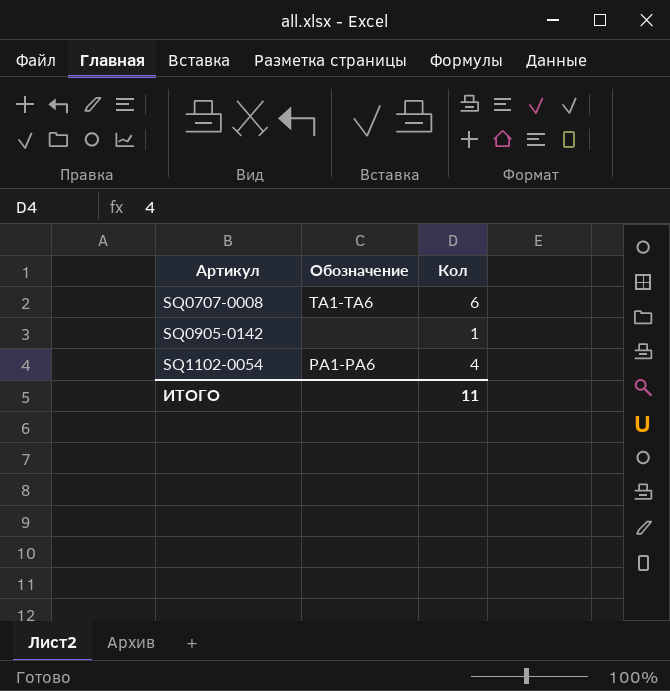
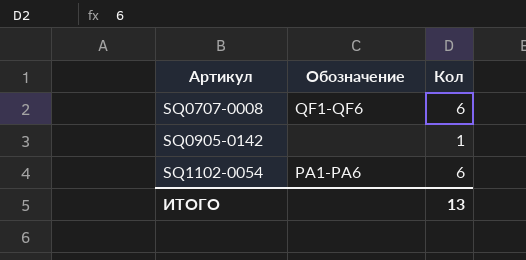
SQ0707-0008 | Обозначение: ТA1-ТA6 -> QF1-QF6
SQ1102-0054 | Кол: 4 -> 6
ИТОГО | Кол: 11 -> 13

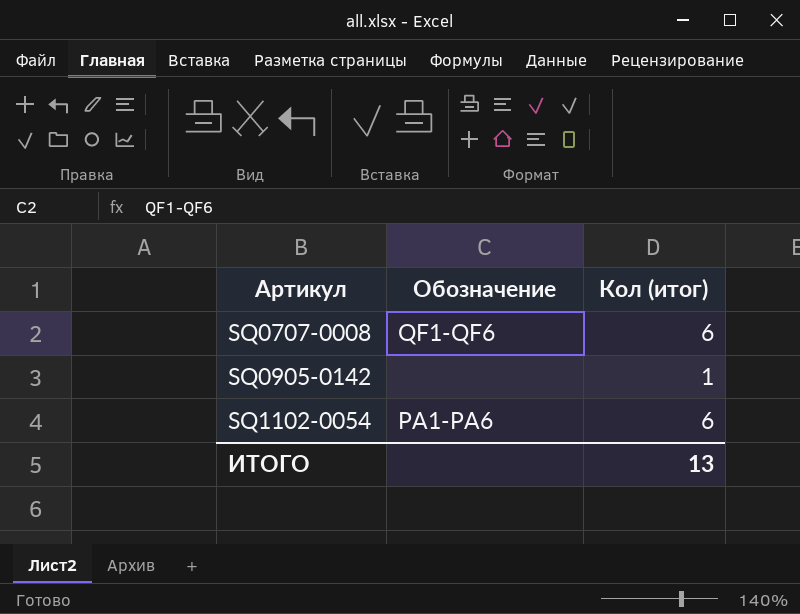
column name: Кол -> Кол (итог)

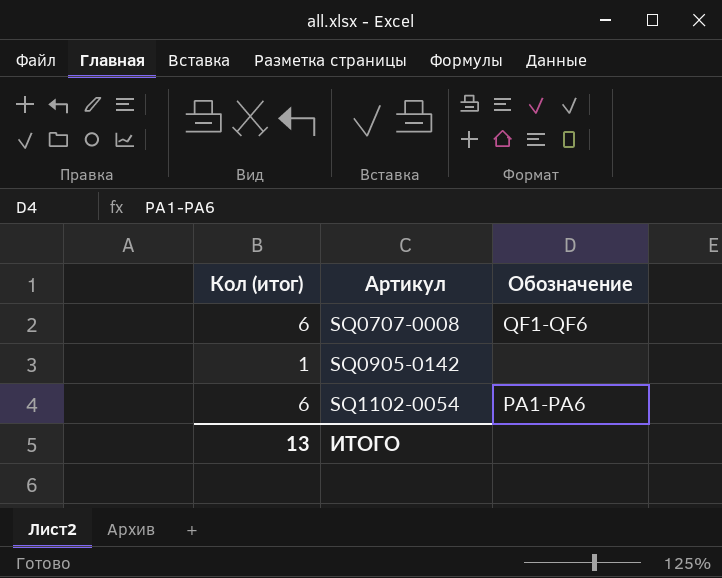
column Кол (итог) | position: 3 -> 1

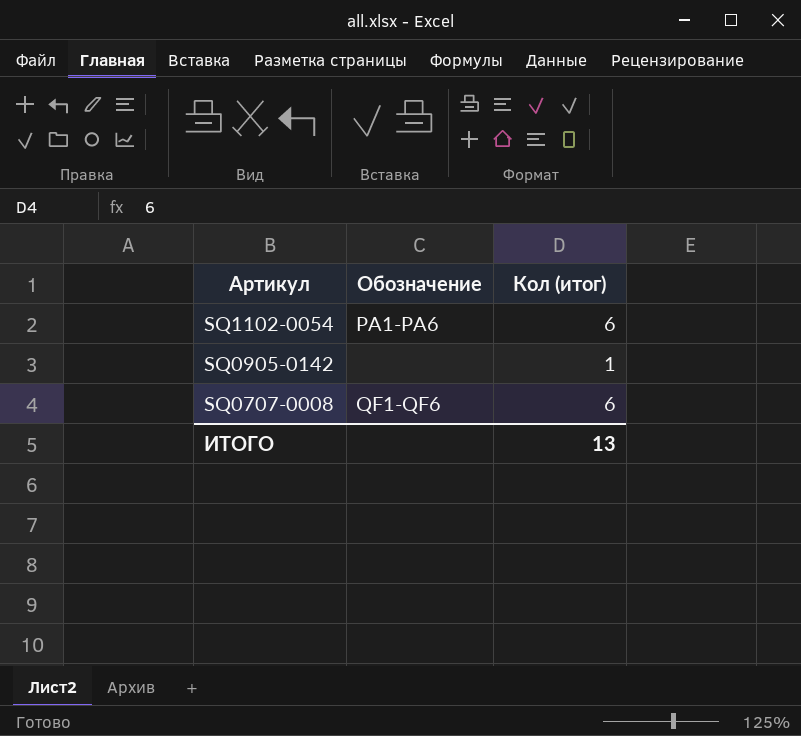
row order: Артикул ascending -> Артикул descending
column Кол (итог) | position: 1 -> 3

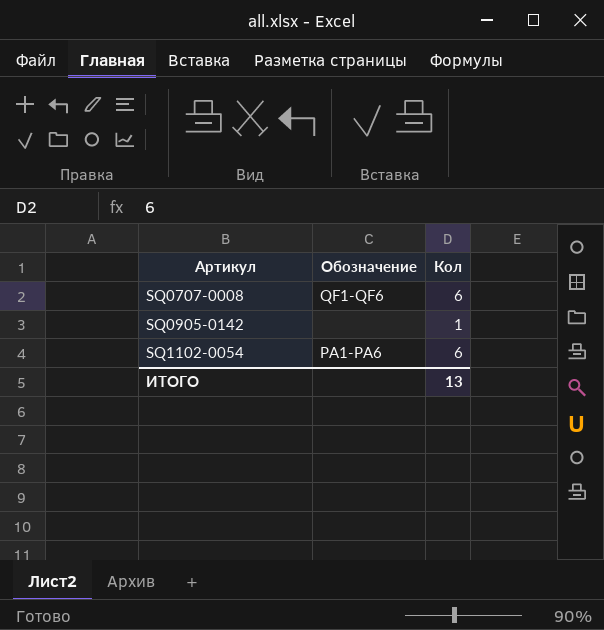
row order: Артикул descending -> Артикул ascending
column name: Кол (итог) -> Кол

